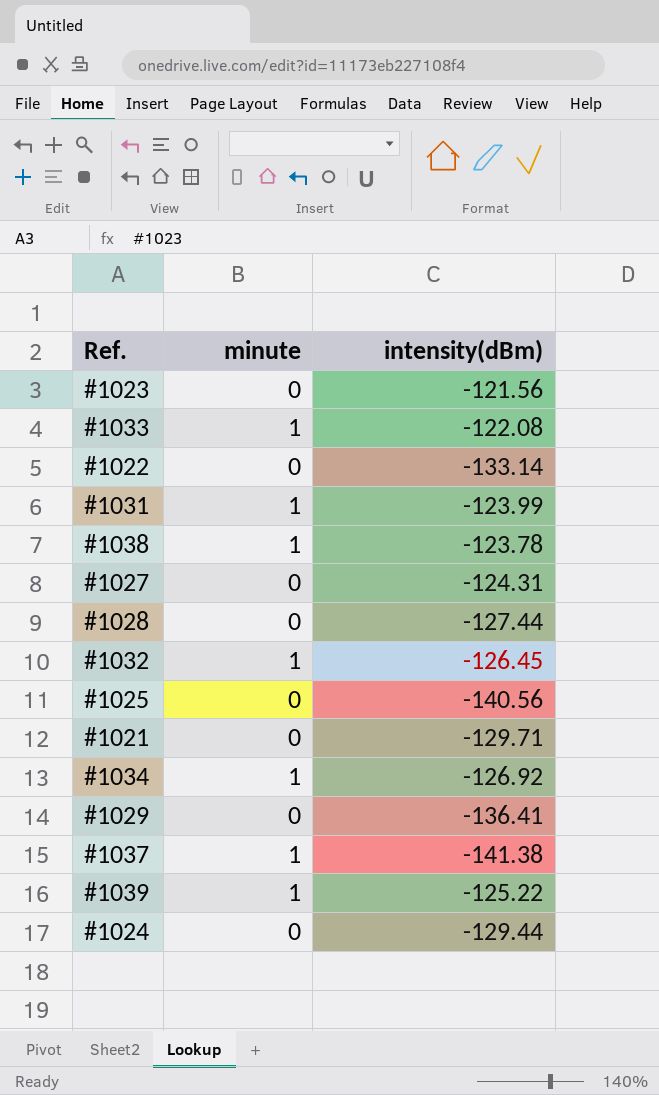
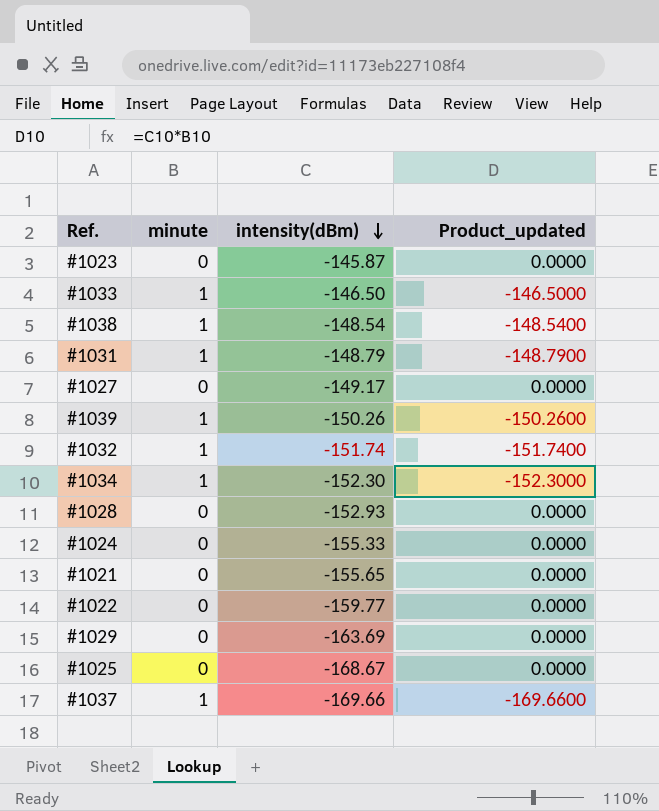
row order: none -> intensity(dBm) descending
column Product_updated | formula: none -> [minute] * [intensity(dBm)]
#1023 | intensity(dBm): -121.56 -> -145.87
#1033 | intensity(dBm): -122.08 -> -146.50
#1038 | intensity(dBm): -123.78 -> -148.54
#1031 | intensity(dBm): -123.99 -> -148.79
#1027 | intensity(dBm): -124.31 -> -149.17
#1039 | intensity(dBm): -125.22 -> -150.26
#1032 | intensity(dBm): -126.45 -> -151.74
#1034 | intensity(dBm): -126.92 -> -152.30
#1028 | intensity(dBm): -127.44 -> -152.93
#1024 | intensity(dBm): -129.44 -> -155.33
#1021 | intensity(dBm): -129.71 -> -155.65
#1022 | intensity(dBm): -133.14 -> -159.77
#1029 | intensity(dBm): -136.41 -> -163.69
#1025 | intensity(dBm): -140.56 -> -168.67
#1037 | intensity(dBm): -141.38 -> -169.66

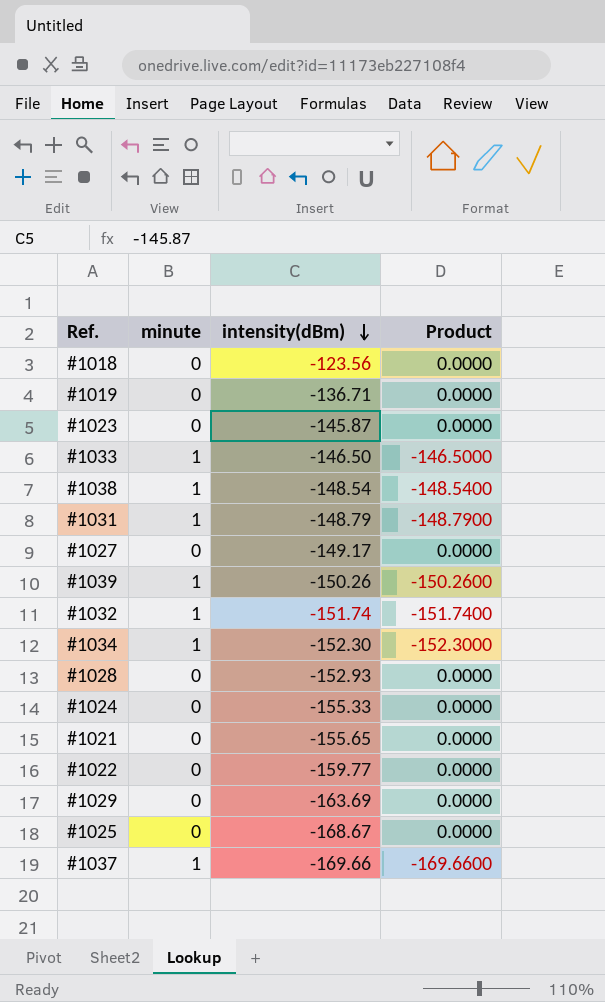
column name: Product_updated -> Product
row #1018: none -> 0 | -123.56 | 0.0000
row #1019: none -> 0 | -136.71 | 0.0000

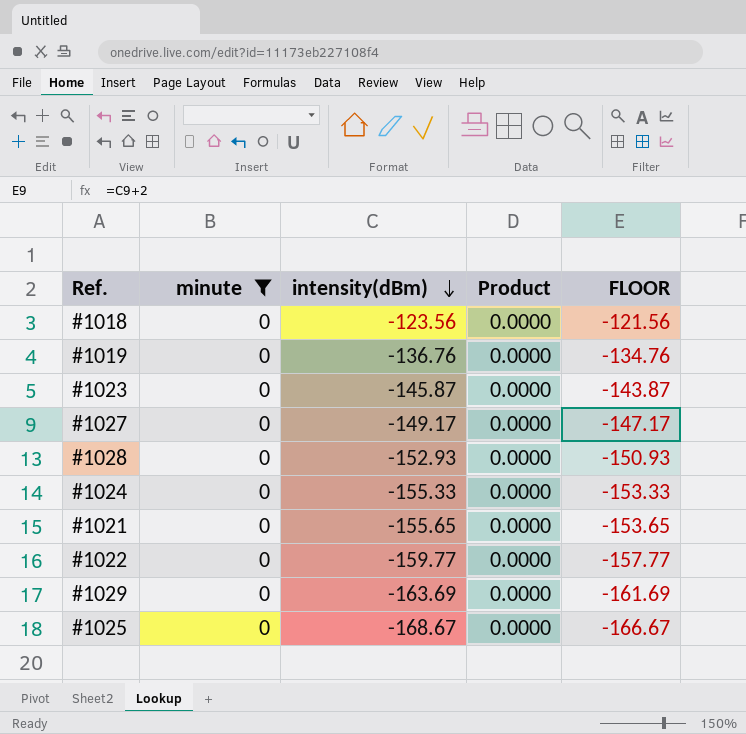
filter: none -> minute = 0
column FLOOR | formula: none -> [intensity(dBm)] + 2
#1019 | intensity(dBm): -136.71 -> -136.76

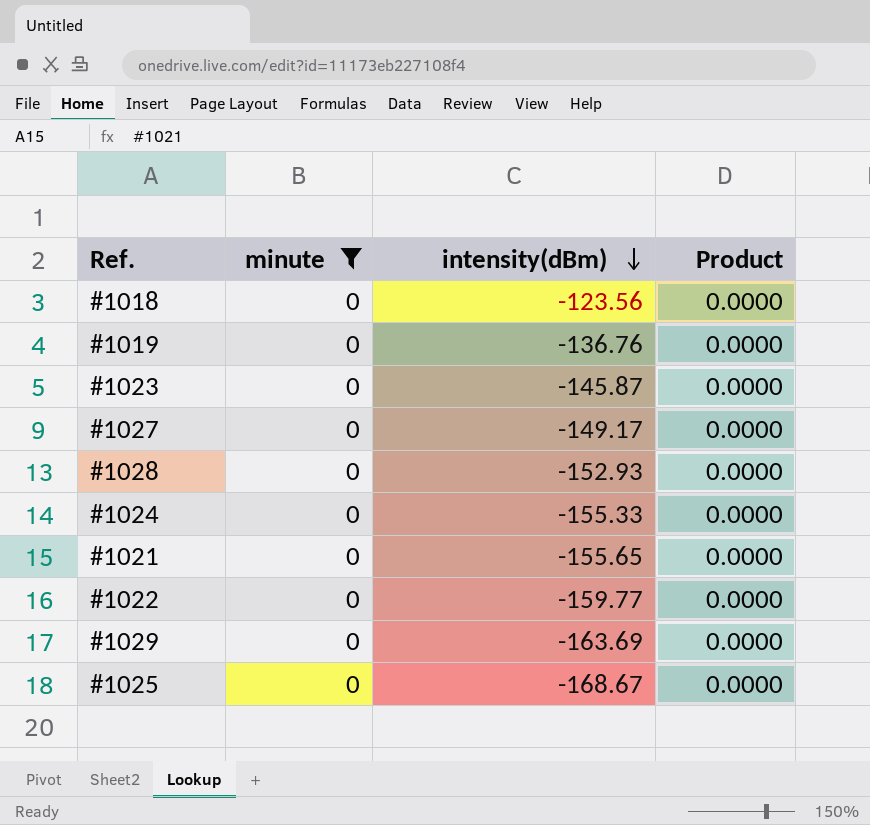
column FLOOR | formula: [intensity(dBm)] + 2 -> none

